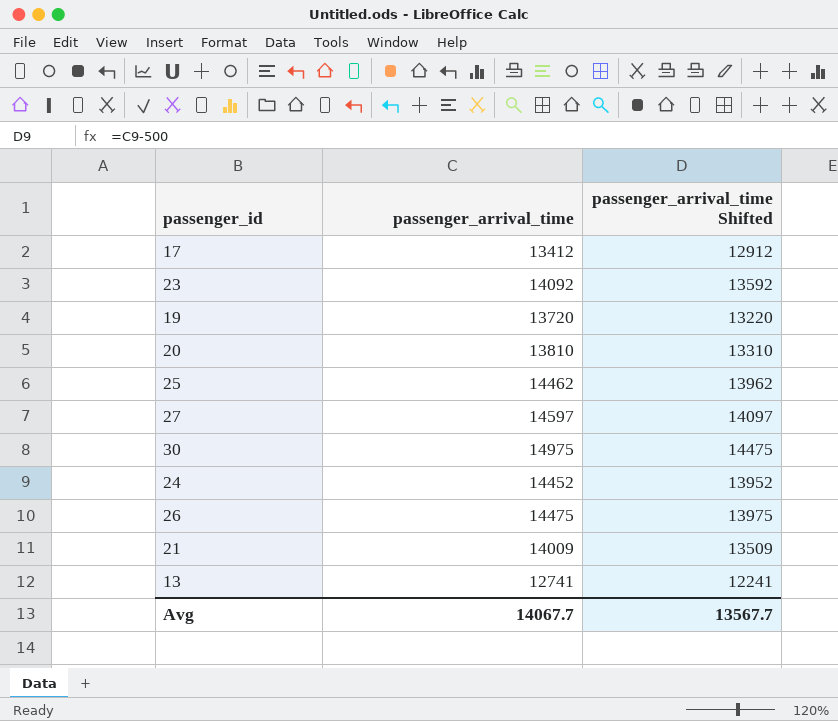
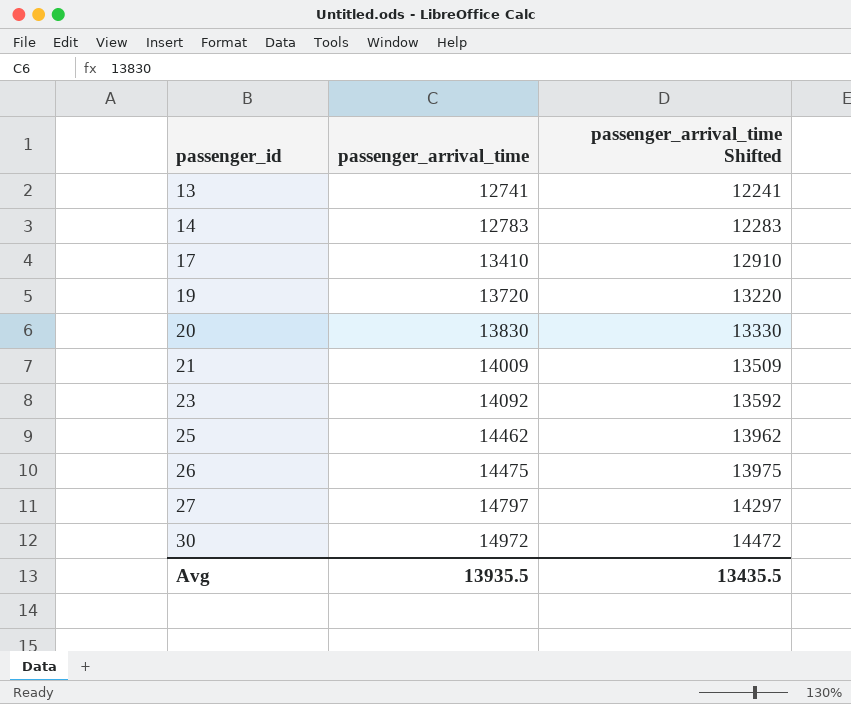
row order: none -> passenger_id ascending
row 24: 14452 | 13952 -> none
row 14: none -> 12783 | 12283
17 | passenger_arrival_time: 13412 -> 13410
17 | passenger_arrival_time Shifted: 12912 -> 12910
20 | passenger_arrival_time: 13810 -> 13830
20 | passenger_arrival_time Shifted: 13310 -> 13330
27 | passenger_arrival_time: 14597 -> 14797
27 | passenger_arrival_time Shifted: 14097 -> 14297
30 | passenger_arrival_time: 14975 -> 14972
30 | passenger_arrival_time Shifted: 14475 -> 14472
Avg | passenger_arrival_time: 14067.7 -> 13935.5
Avg | passenger_arrival_time Shifted: 13567.7 -> 13435.5

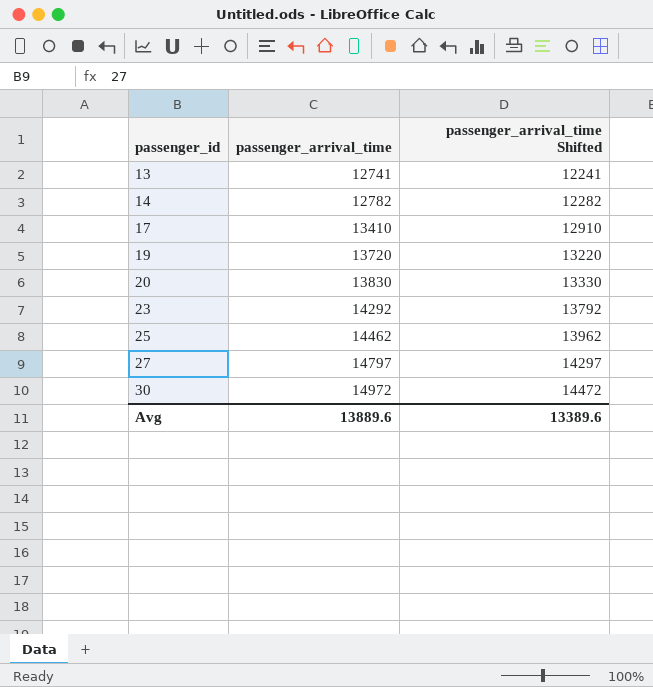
row 21: 14009 | 13509 -> none
row 26: 14475 | 13975 -> none
14 | passenger_arrival_time: 12783 -> 12782
14 | passenger_arrival_time Shifted: 12283 -> 12282
23 | passenger_arrival_time: 14092 -> 14292
23 | passenger_arrival_time Shifted: 13592 -> 13792
Avg | passenger_arrival_time: 13935.5 -> 13889.6
Avg | passenger_arrival_time Shifted: 13435.5 -> 13389.6

